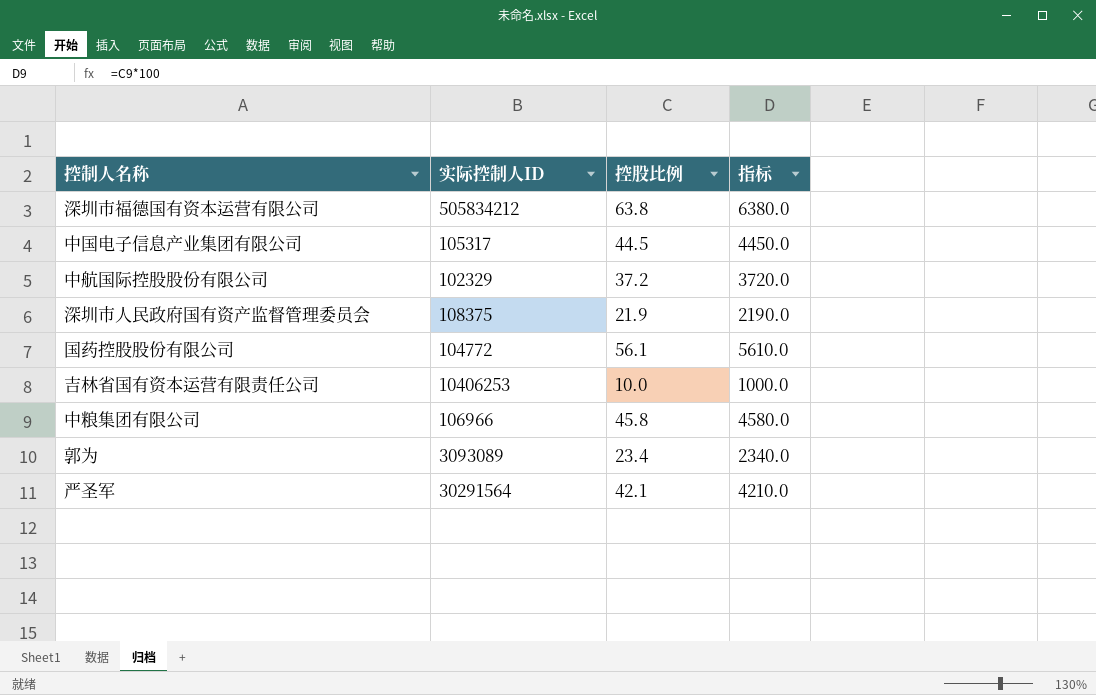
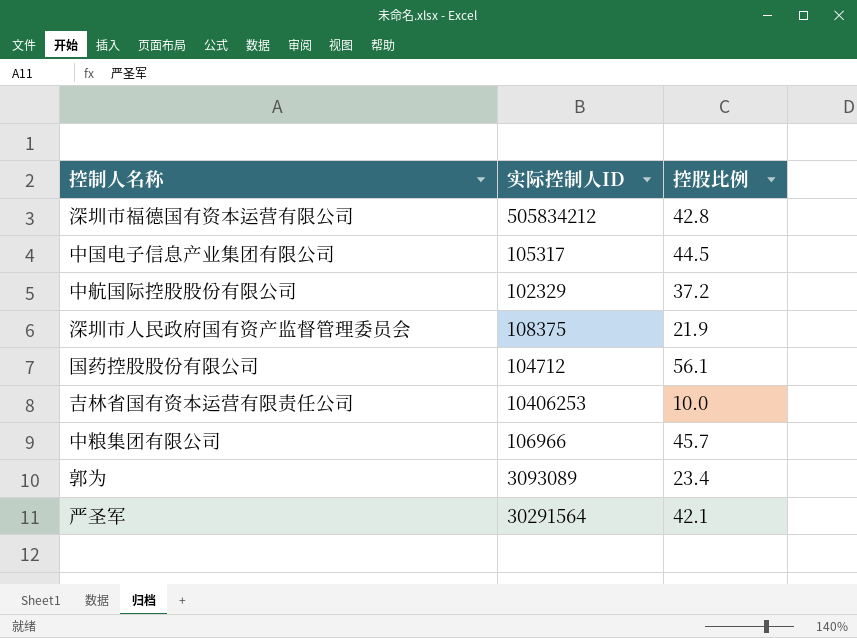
column 指标 | formula: [控股比例] * 100 -> none
深圳市福德国有资本运营有限公司 | 控股比例: 63.8 -> 42.8
国药控股股份有限公司 | 实际控制人ID: 104772 -> 104712
中粮集团有限公司 | 控股比例: 45.8 -> 45.7

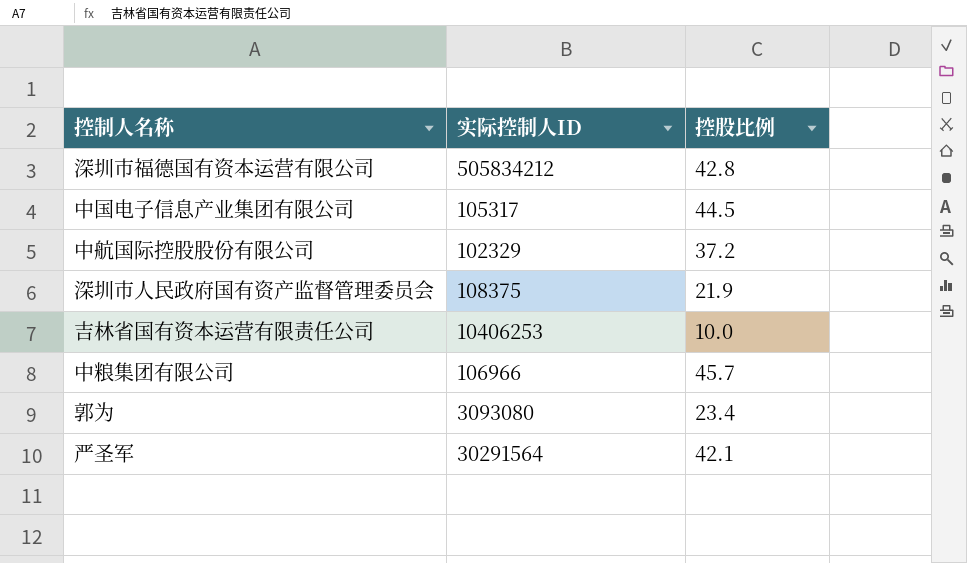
row 国药控股股份有限公司: 104712 | 56.1 -> none
郭为 | 实际控制人ID: 3093089 -> 3093080

